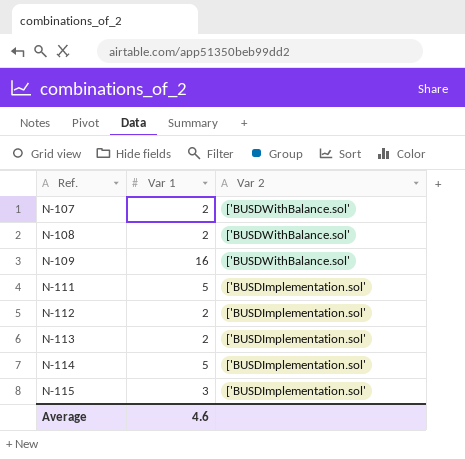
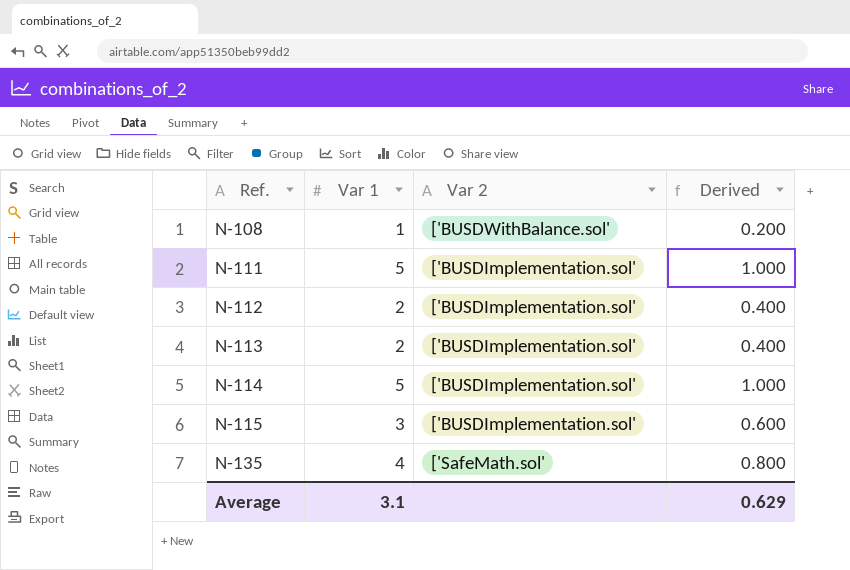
column Derived | formula: none -> [Var 1] * 0.2
row N-107: 2 | ['BUSDWithBalance.sol' -> none
row N-109: 16 | ['BUSDWithBalance.sol' -> none
N-108 | Var 1: 2 -> 1
row N-135: none -> 4 | ['SafeMath.sol' | 0.800
Average | Var 1: 4.6 -> 3.1

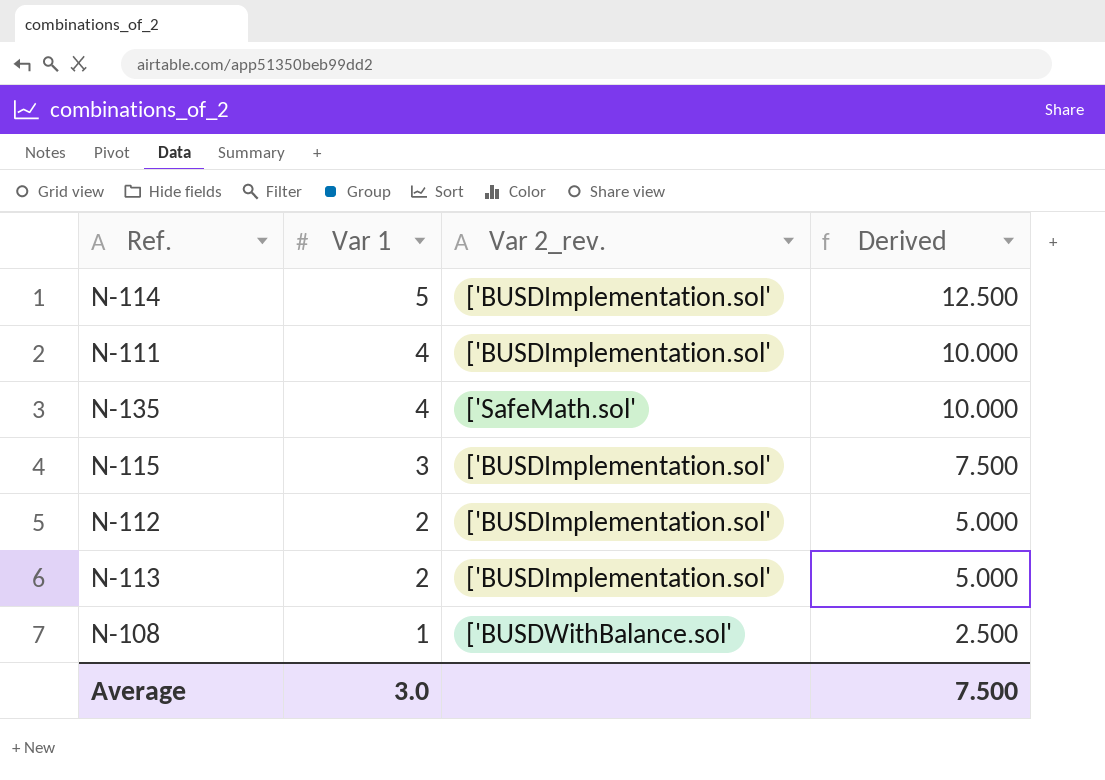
row order: Ref. ascending -> Var 1 descending
column name: Var 2 -> Var 2_rev.
column Derived | formula: [Var 1] * 0.2 -> [Var 1] * 2.5
N-111 | Var 1: 5 -> 4
Average | Var 1: 3.1 -> 3.0
Average | Derived: 0.629 -> 7.500

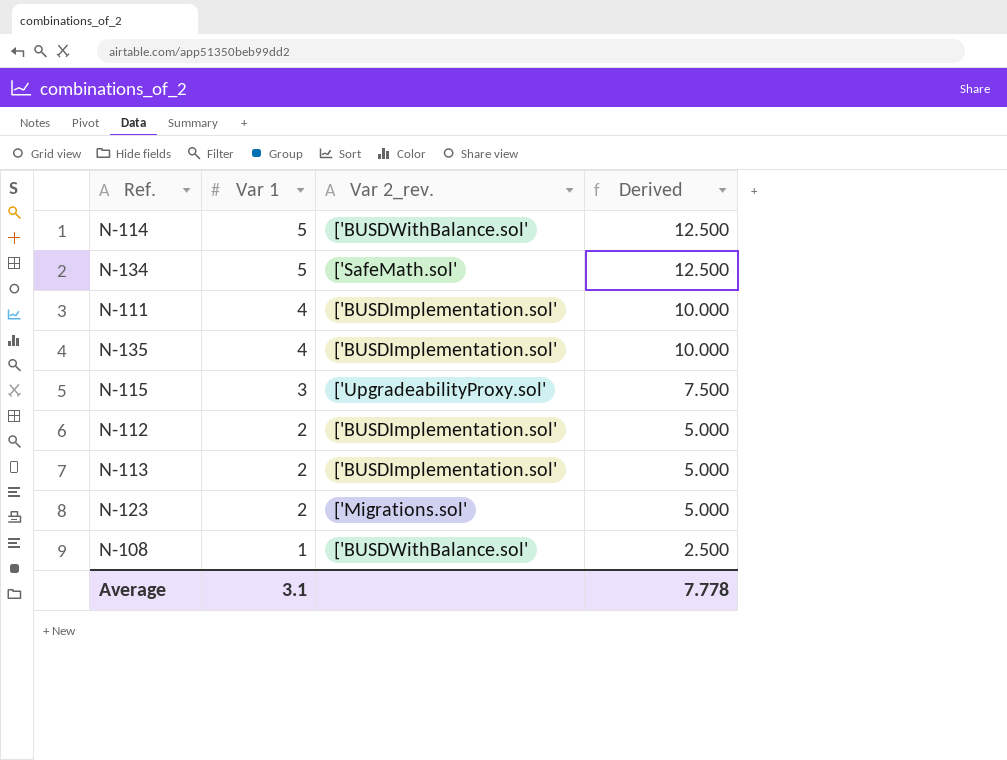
N-114 | Var 2_rev.: ['BUSDImplementation.sol' -> ['BUSDWithBalance.sol'
row N-134: none -> 5 | ['SafeMath.sol' | 12.500
N-135 | Var 2_rev.: ['SafeMath.sol' -> ['BUSDImplementation.sol'
N-115 | Var 2_rev.: ['BUSDImplementation.sol' -> ['UpgradeabilityProxy.sol'
row N-123: none -> 2 | ['Migrations.sol' | 5.000
Average | Var 1: 3.0 -> 3.1
Average | Derived: 7.500 -> 7.778

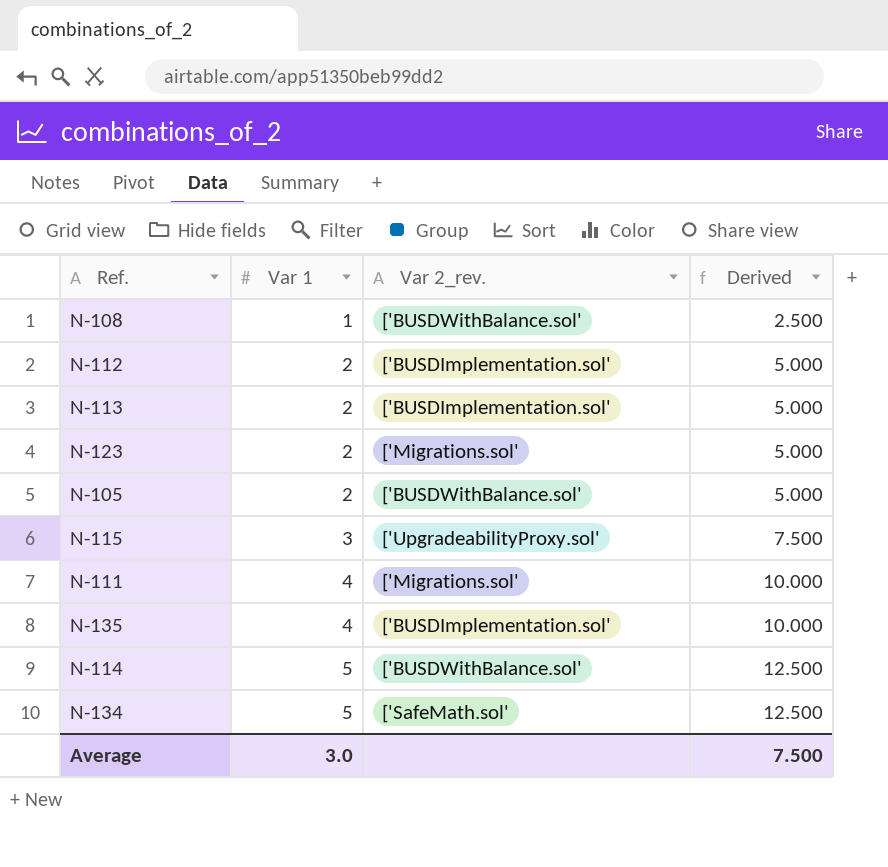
row order: Var 1 descending -> Var 1 ascending
row N-105: none -> 2 | ['BUSDWithBalance.sol' | 5.000
N-111 | Var 2_rev.: ['BUSDImplementation.sol' -> ['Migrations.sol'
Average | Var 1: 3.1 -> 3.0
Average | Derived: 7.778 -> 7.500

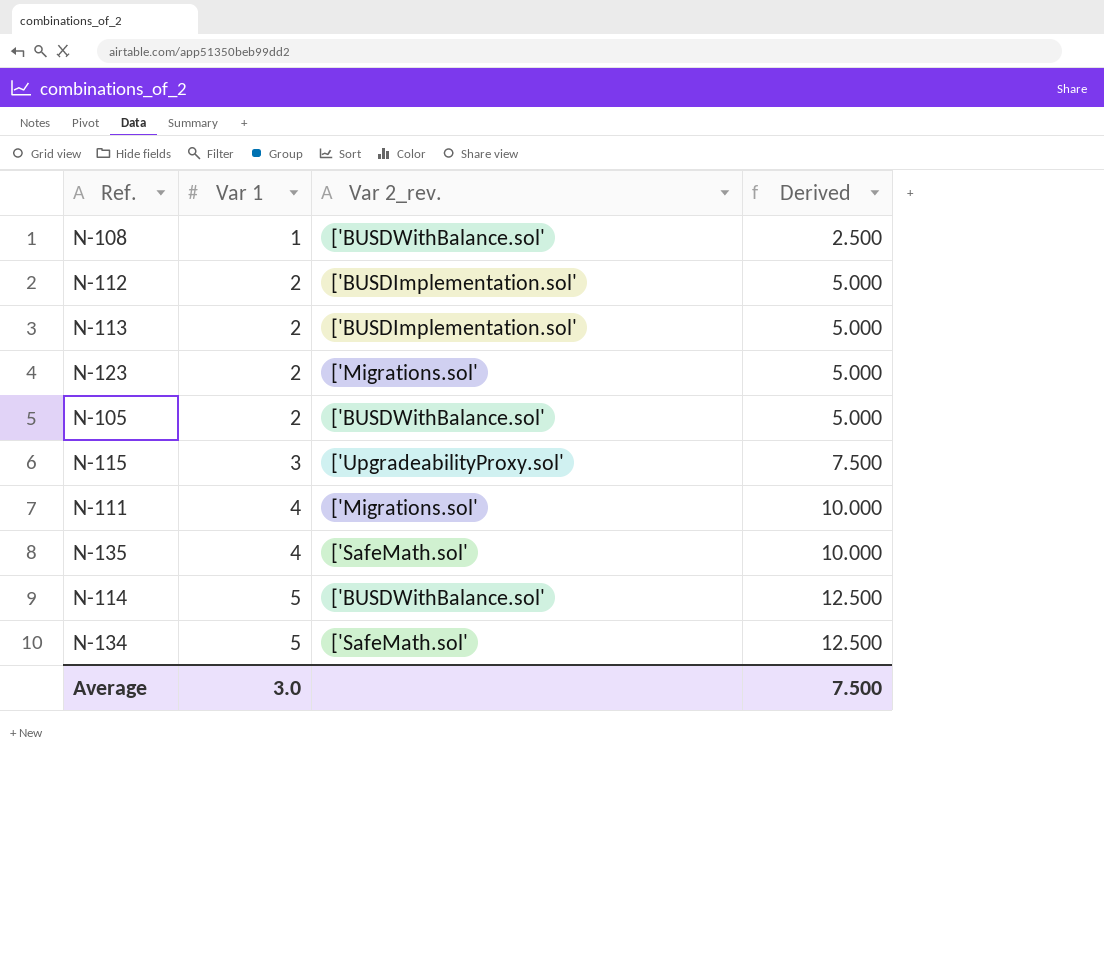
N-135 | Var 2_rev.: ['BUSDImplementation.sol' -> ['SafeMath.sol'

